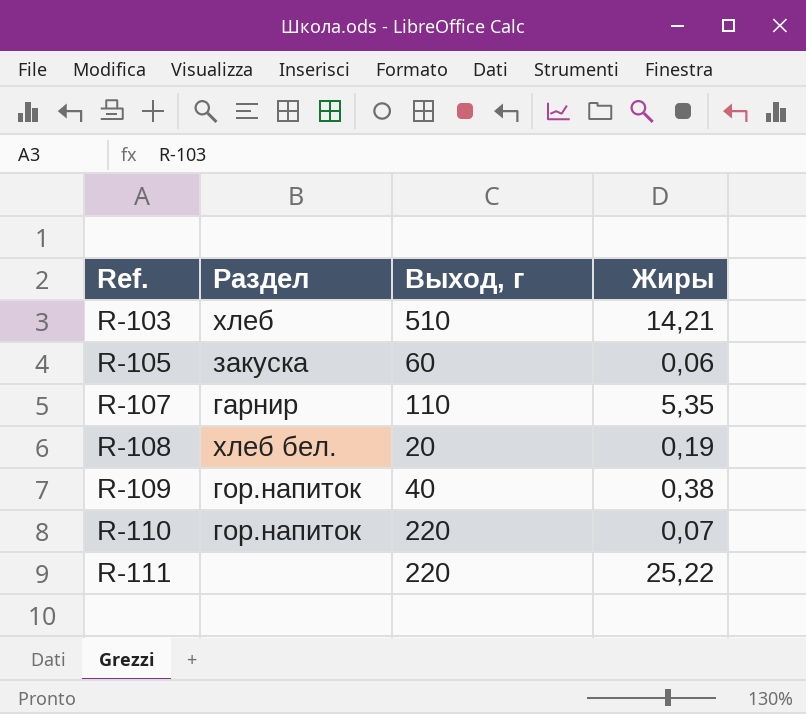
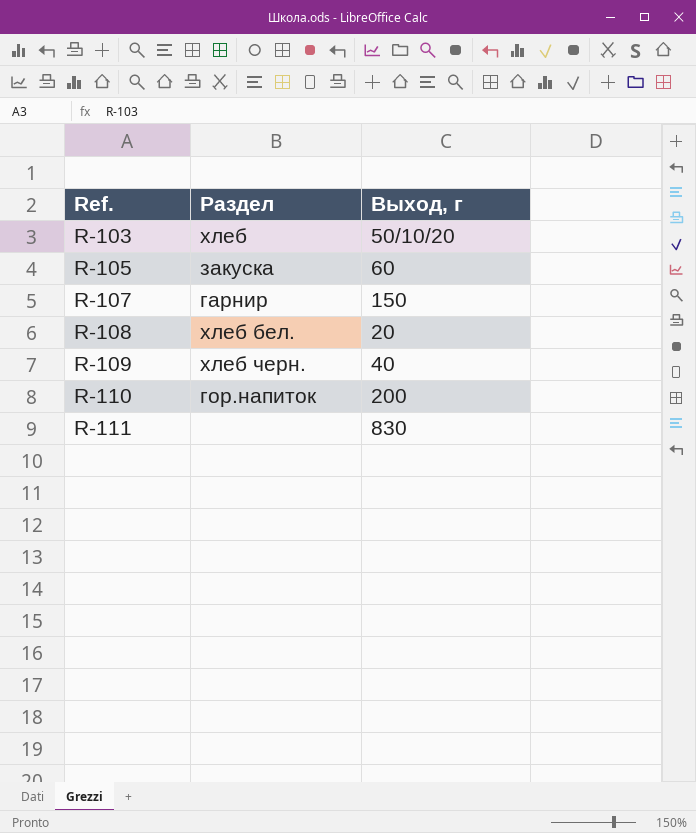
column Жиры | position: 4 -> none
R-103 | Выход, г: 510 -> 50/10/20
R-107 | Выход, г: 110 -> 150
R-109 | Раздел: гор.напиток -> хлеб черн.
R-110 | Выход, г: 220 -> 200
R-111 | Выход, г: 220 -> 830

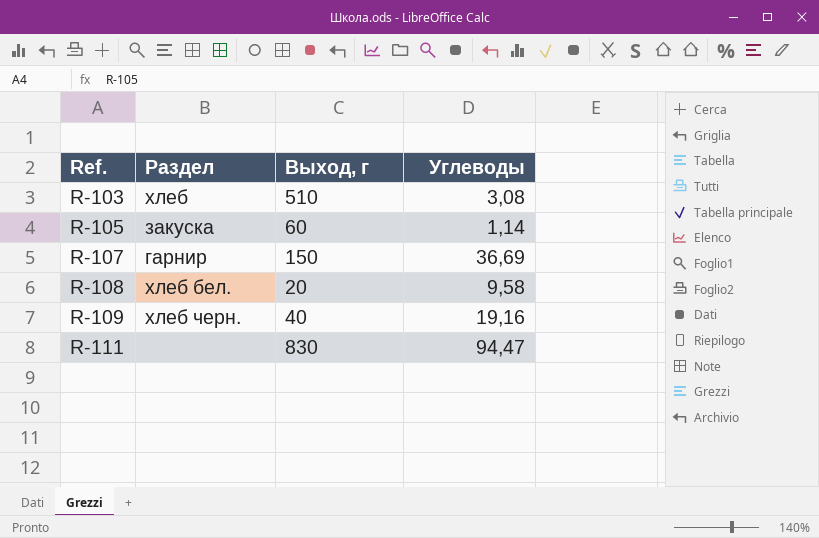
column Углеводы | position: none -> 4
row R-110: гор.напиток | 200 -> none
R-103 | Выход, г: 50/10/20 -> 510

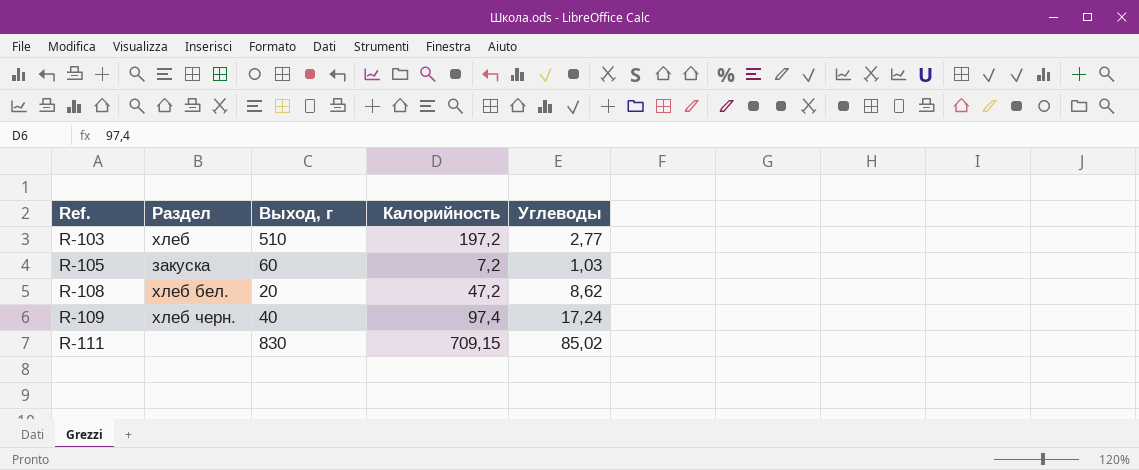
column Калорийность | position: none -> 4
row R-107: гарнир | 150 | 36,69 -> none
R-103 | Углеводы: 3,08 -> 2,77
R-105 | Углеводы: 1,14 -> 1,03
R-108 | Углеводы: 9,58 -> 8,62
R-109 | Углеводы: 19,16 -> 17,24
R-111 | Углеводы: 94,47 -> 85,02

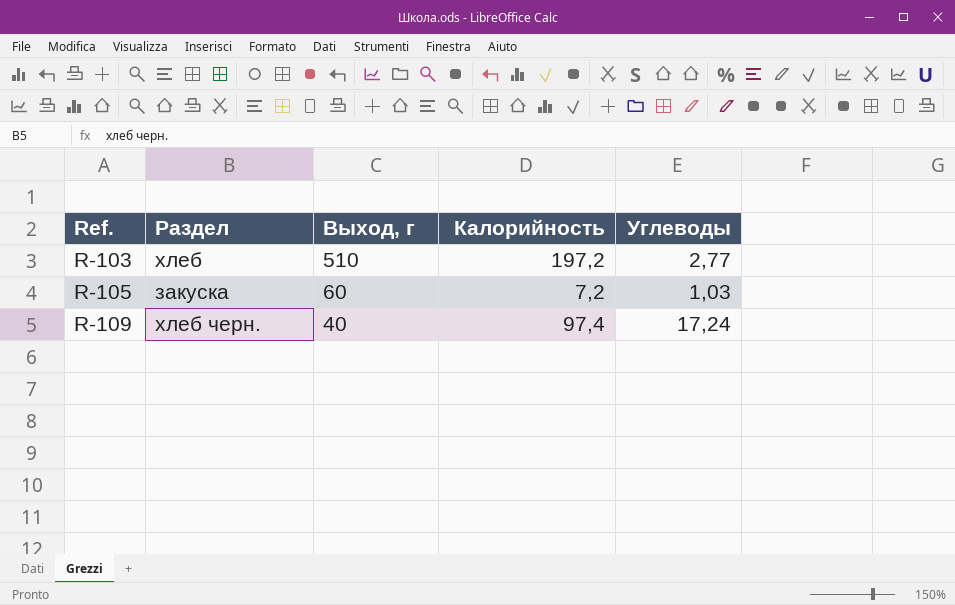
row R-108: хлеб бел. | 20 | 47,2 | 8,62 -> none
row R-111: none | 830 | 709,15 | 85,02 -> none

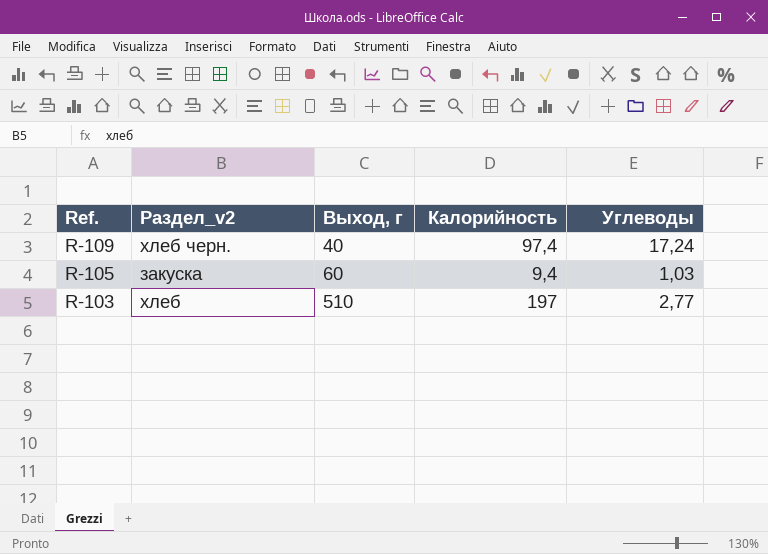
row order: Ref. ascending -> Ref. descending
column name: Раздел -> Раздел_v2
R-105 | Калорийность: 7,2 -> 9,4
R-103 | Калорийность: 197,2 -> 197

